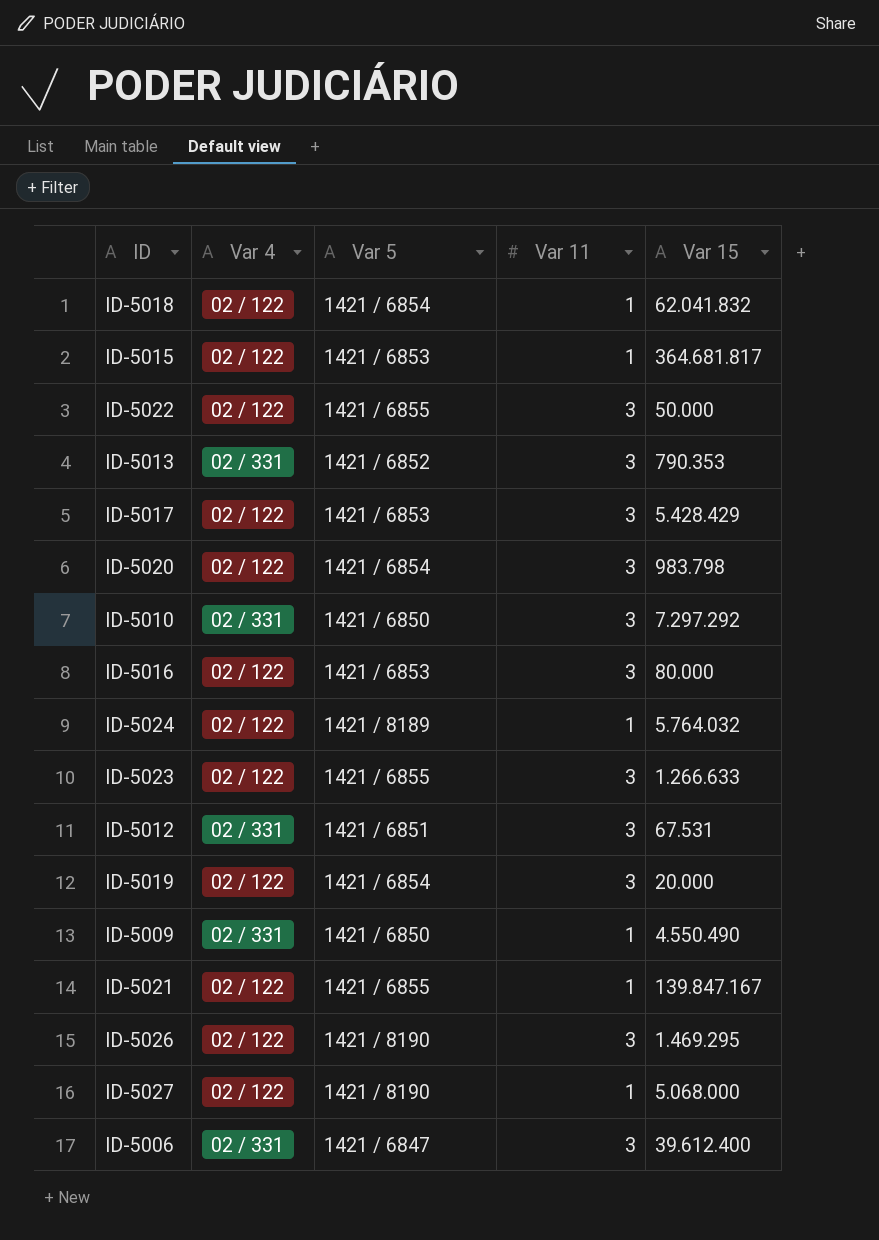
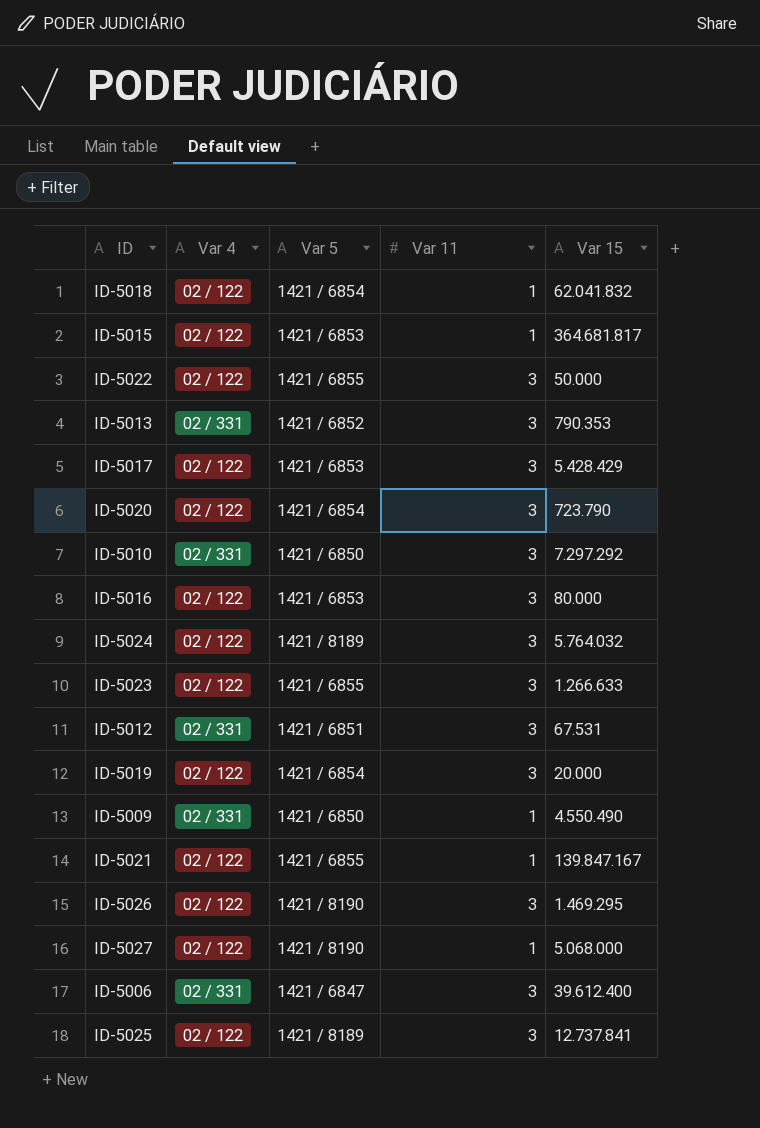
ID-5020 | Var 15: 983.798 -> 723.790
ID-5024 | Var 11: 1 -> 3
row ID-5025: none -> 02 / 122 | 1421 / 8189 | 3 | 12.737.841

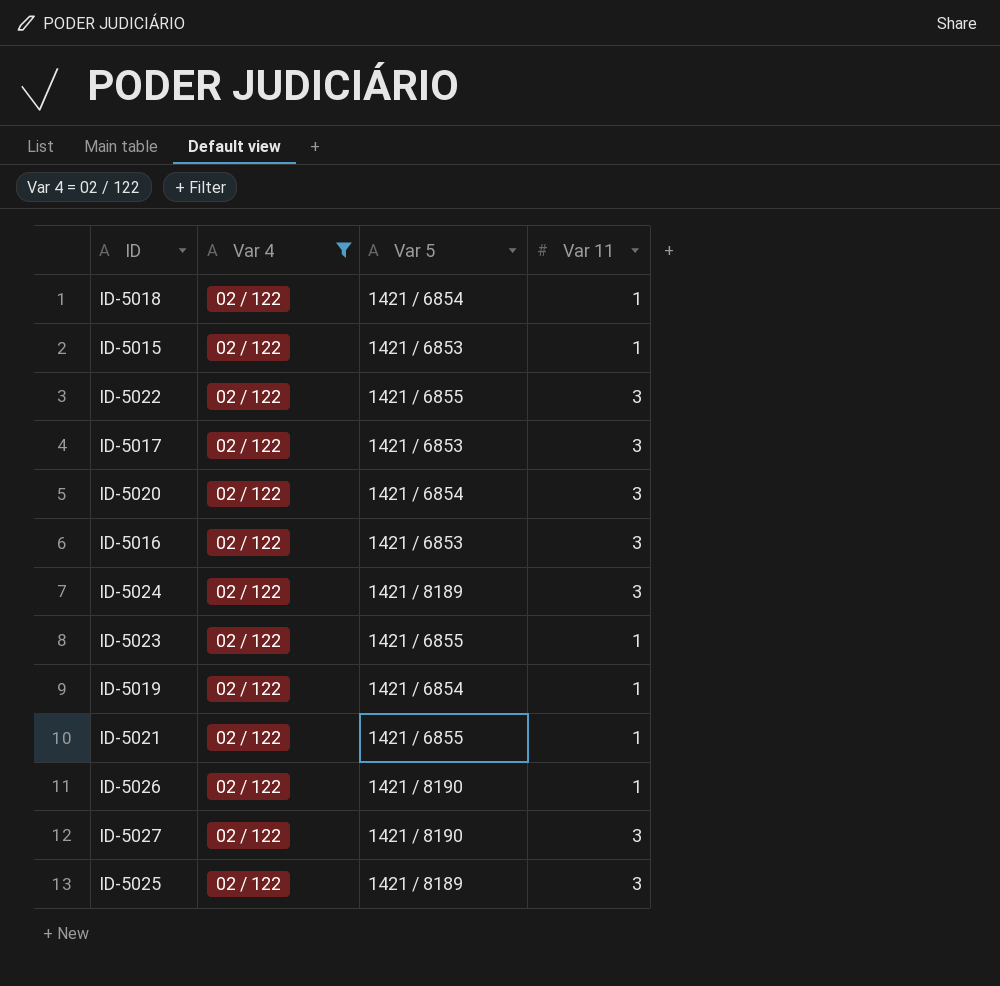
filter: none -> Var 4 = 02 / 122
column Var 15 | position: 5 -> none
ID-5023 | Var 11: 3 -> 1
ID-5019 | Var 11: 3 -> 1
ID-5026 | Var 11: 3 -> 1
ID-5027 | Var 11: 1 -> 3

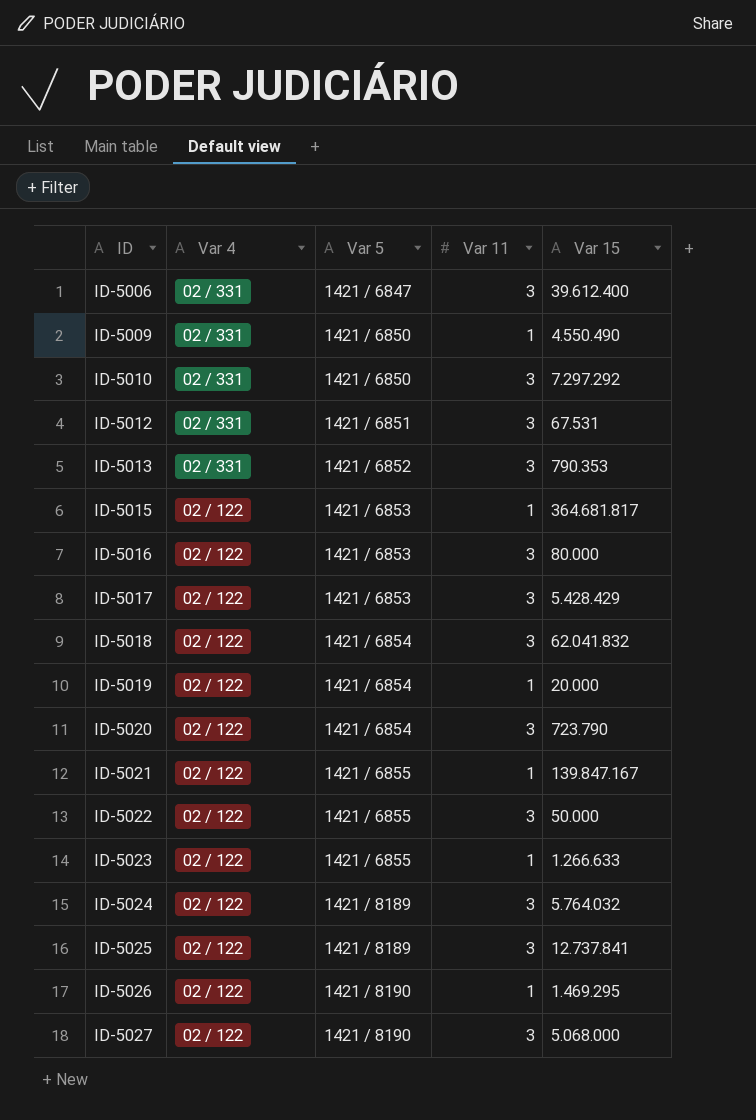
filter: Var 4 = 02 / 122 -> none
row order: none -> ID ascending
column Var 15 | position: none -> 5
ID-5018 | Var 11: 1 -> 3

